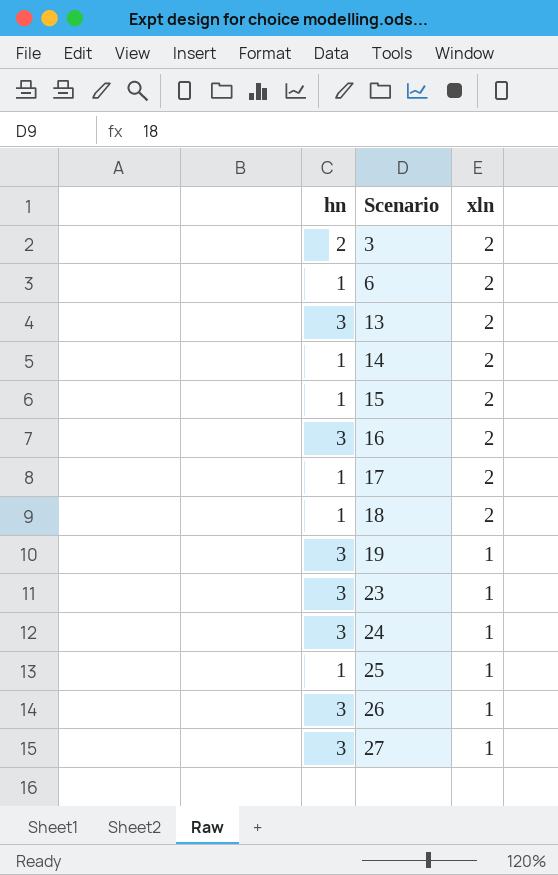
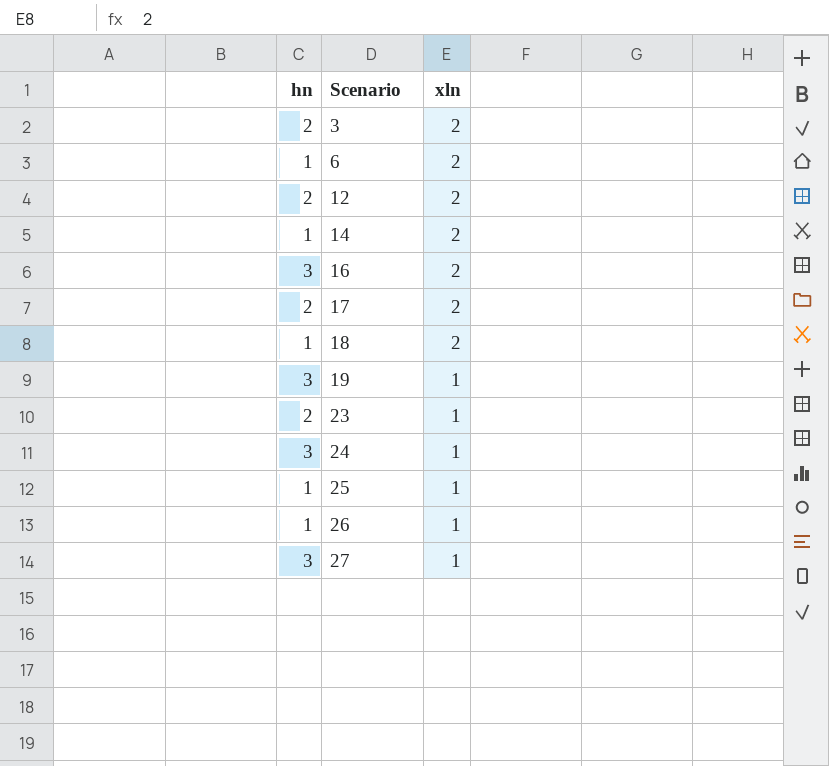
row 13: 3 | 2 -> none
row 15: 1 | 2 -> none
row 12: none -> 2 | 2
17 | hn: 1 -> 2
23 | hn: 3 -> 2
26 | hn: 3 -> 1

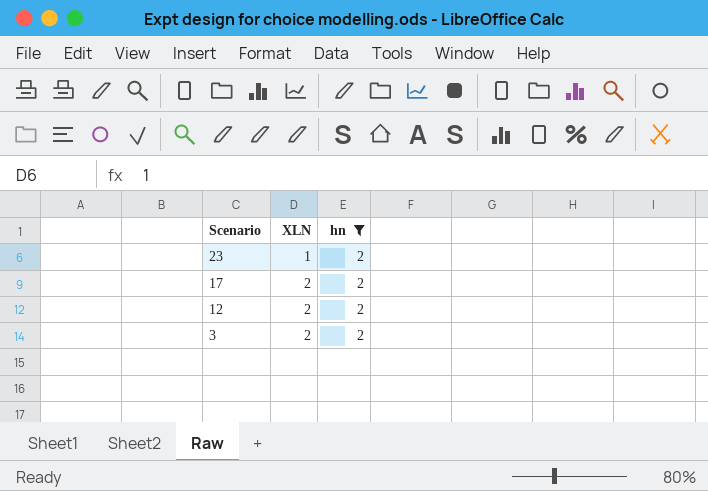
filter: none -> hn = 2
row order: Scenario ascending -> Scenario descending
column name: xln -> XLN
column hn | position: 1 -> 3

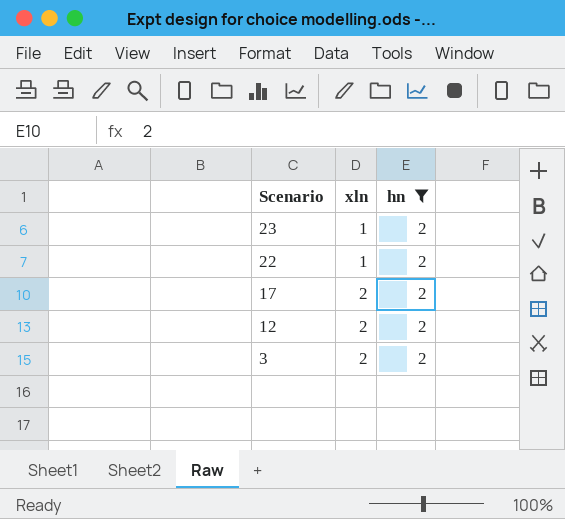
column name: XLN -> xln
row 22: none -> 1 | 2

